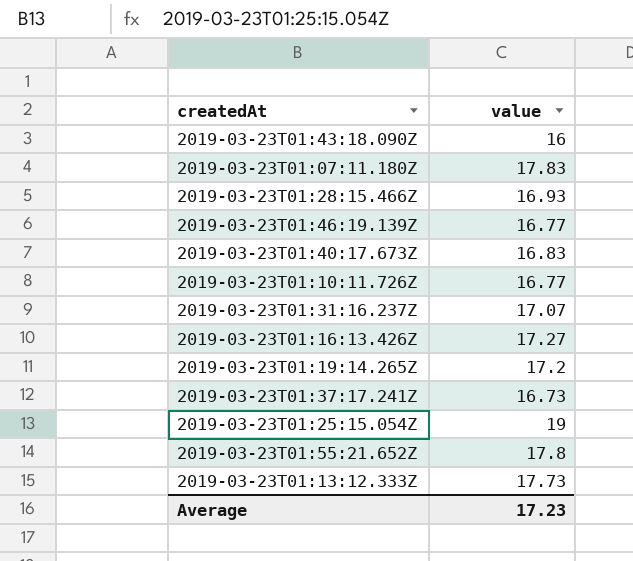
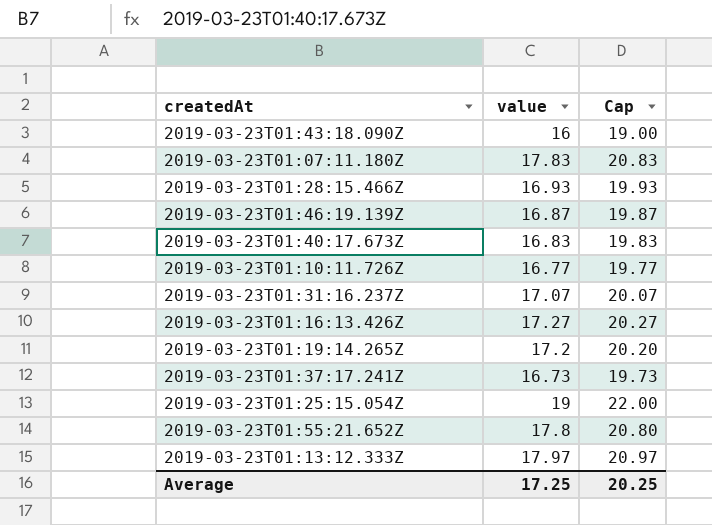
column Cap | formula: none -> [value] + 3
2019-03-23T01:46:19.139Z | value: 16.77 -> 16.87
2019-03-23T01:13:12.333Z | value: 17.73 -> 17.97
Average | value: 17.23 -> 17.25

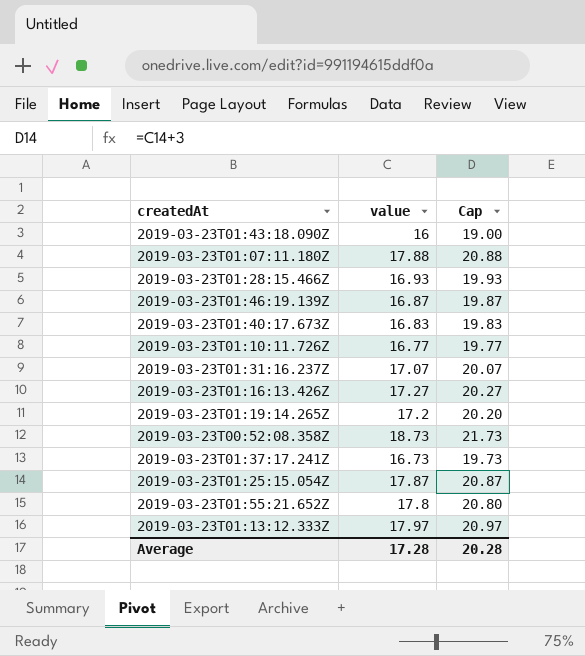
2019-03-23T01:07:11.180Z | value: 17.83 -> 17.88
2019-03-23T01:07:11.180Z | Cap: 20.83 -> 20.88
row 2019-03-23T00:52:08.358Z: none -> 18.73 | 21.73
2019-03-23T01:25:15.054Z | value: 19 -> 17.87
2019-03-23T01:25:15.054Z | Cap: 22.00 -> 20.87
Average | value: 17.25 -> 17.28
Average | Cap: 20.25 -> 20.28

